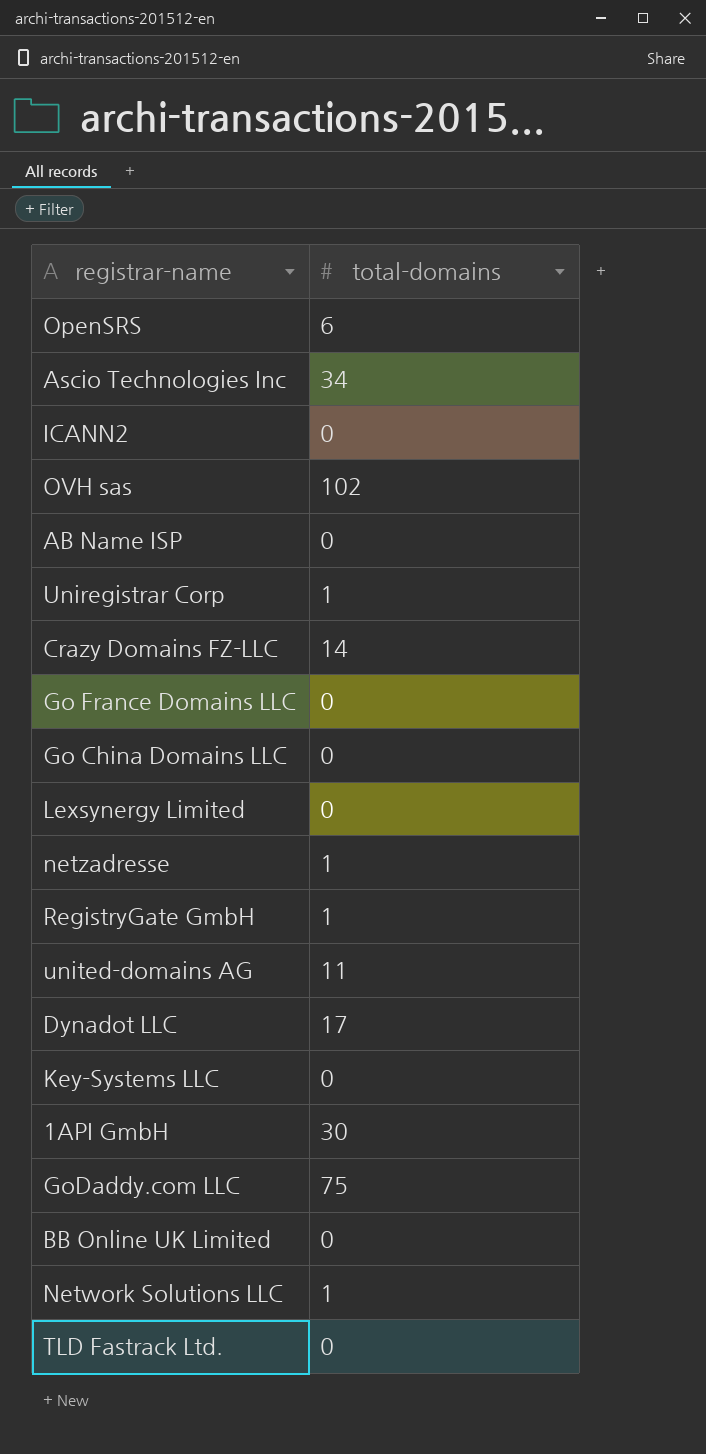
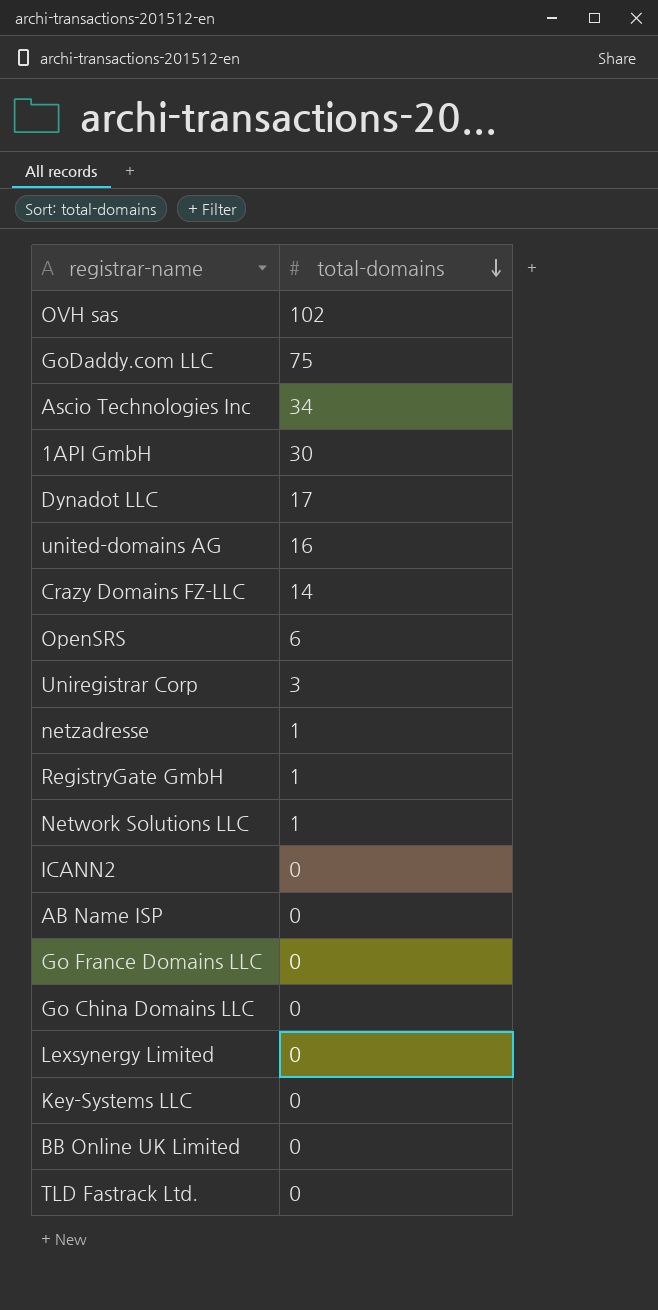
row order: none -> total-domains descending
united-domains AG | total-domains: 11 -> 16
Uniregistrar Corp | total-domains: 1 -> 3

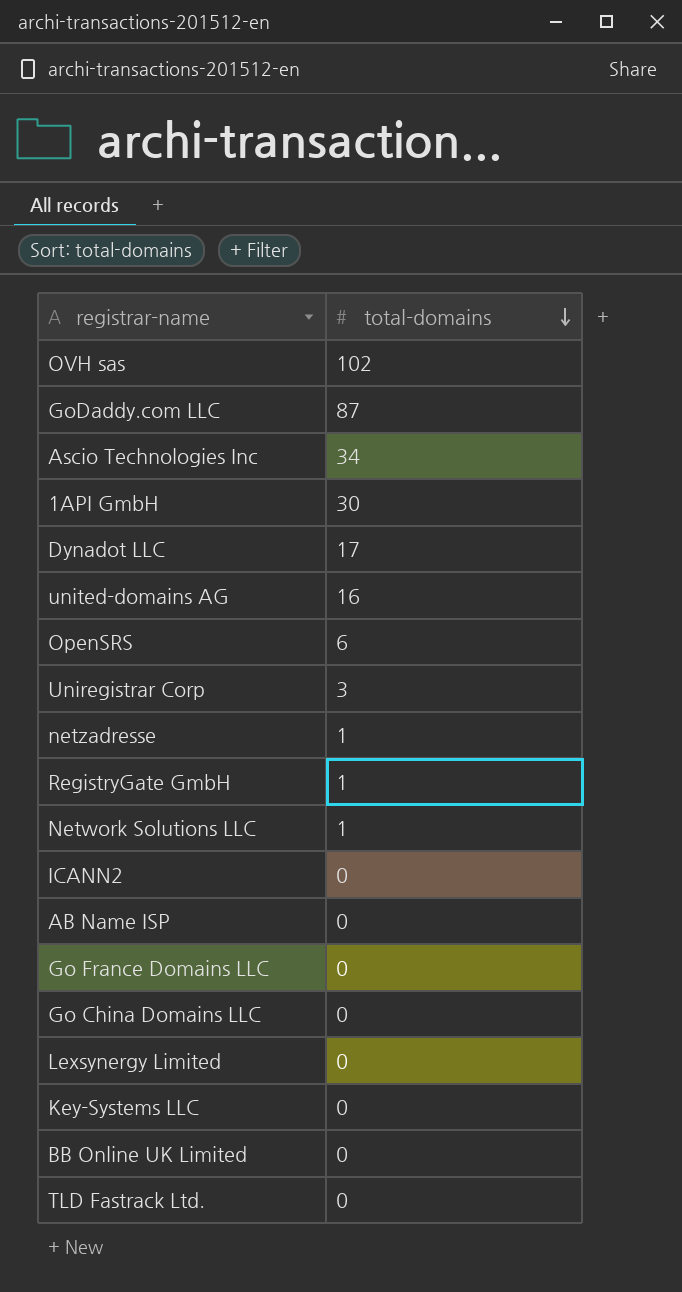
row Crazy Domains FZ-LLC: 14 -> none
GoDaddy.com LLC | total-domains: 75 -> 87

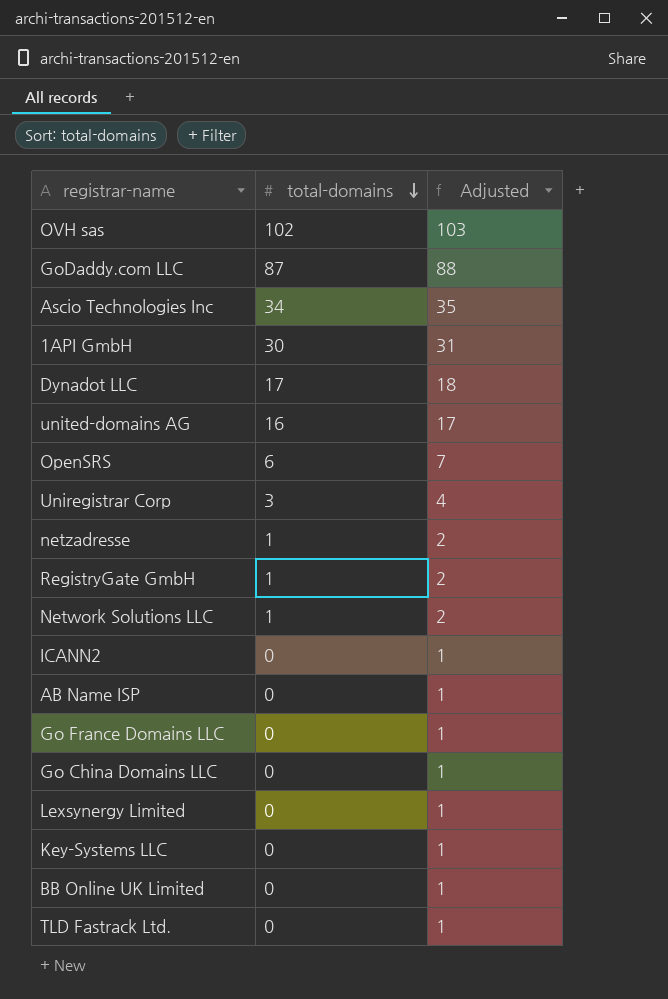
column Adjusted | formula: none -> [total-domains] + 1

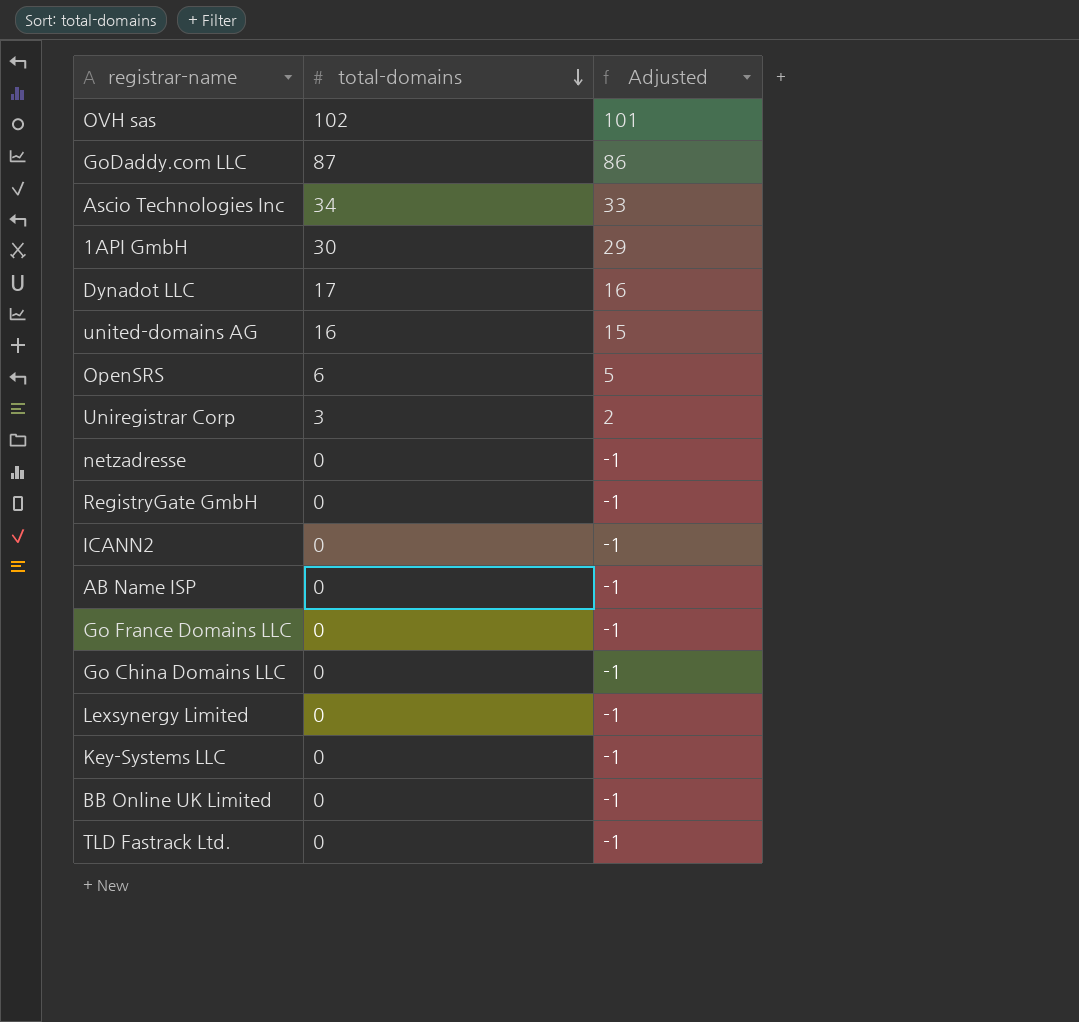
column Adjusted | formula: [total-domains] + 1 -> [total-domains] - 1
row Network Solutions LLC: 1 | 2 -> none
netzadresse | total-domains: 1 -> 0
RegistryGate GmbH | total-domains: 1 -> 0

